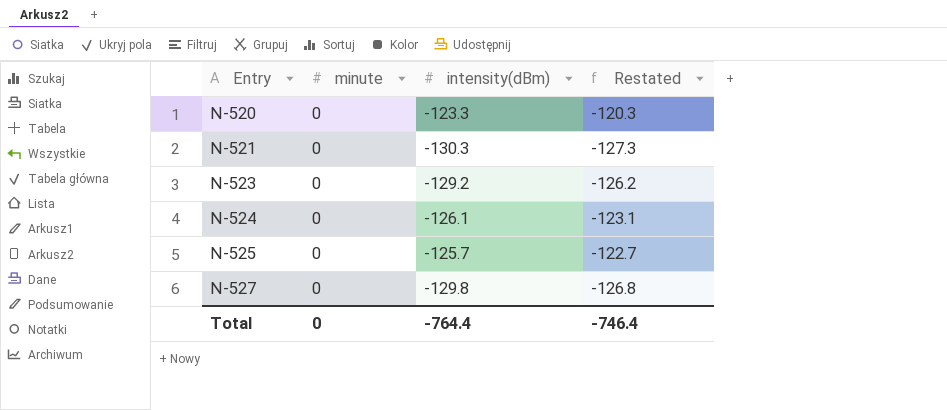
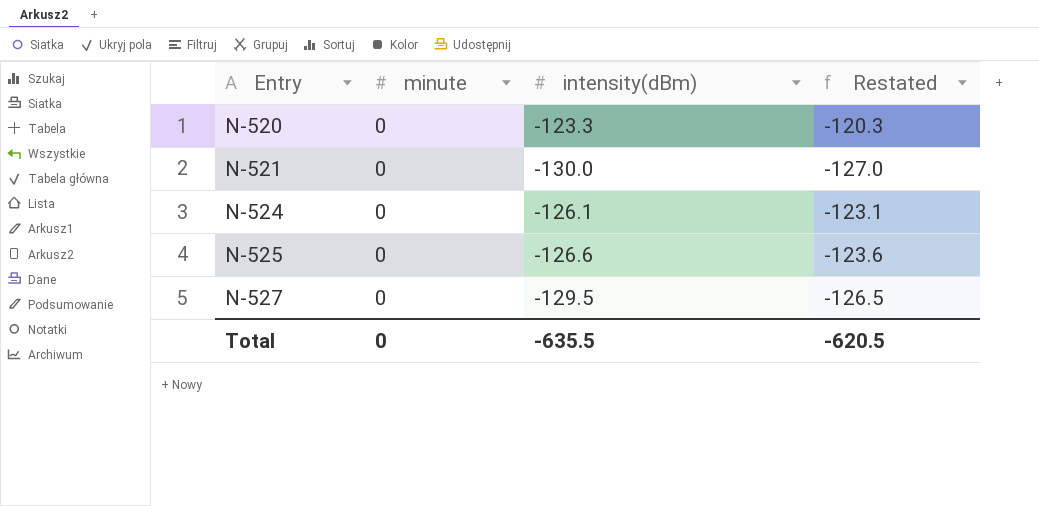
row N-523: 0 | -129.2 | -126.2 -> none
N-521 | intensity(dBm): -130.3 -> -130.0
N-521 | Restated: -127.3 -> -127.0
N-525 | intensity(dBm): -125.7 -> -126.6
N-525 | Restated: -122.7 -> -123.6
N-527 | intensity(dBm): -129.8 -> -129.5
N-527 | Restated: -126.8 -> -126.5
Total | intensity(dBm): -764.4 -> -635.5
Total | Restated: -746.4 -> -620.5

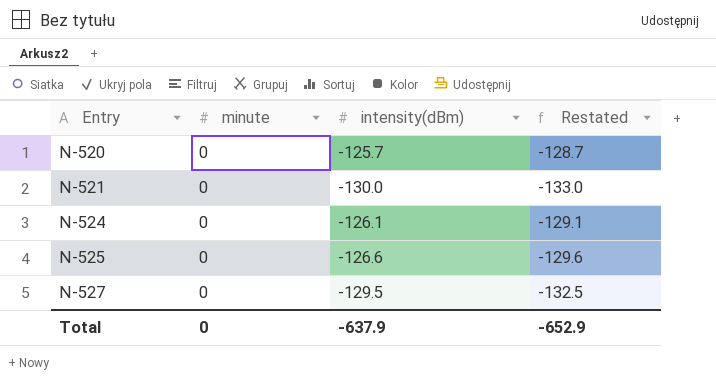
column Restated | formula: [intensity(dBm)] + 3 -> [intensity(dBm)] - 3
N-520 | intensity(dBm): -123.3 -> -125.7
Total | intensity(dBm): -635.5 -> -637.9
Total | Restated: -620.5 -> -652.9

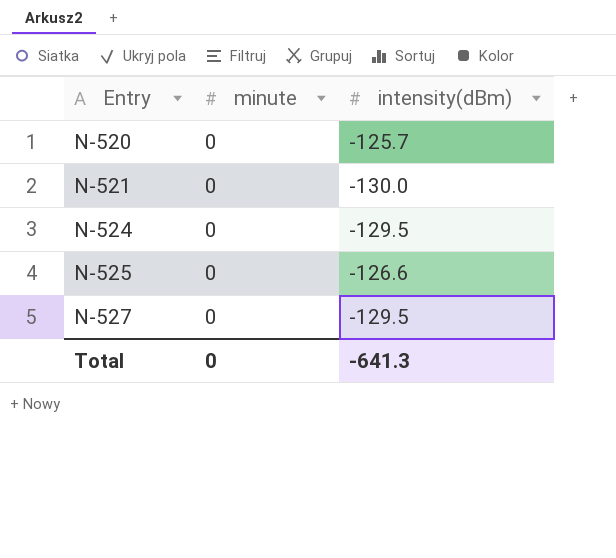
column Restated | formula: [intensity(dBm)] - 3 -> none
N-524 | intensity(dBm): -126.1 -> -129.5
Total | intensity(dBm): -637.9 -> -641.3

